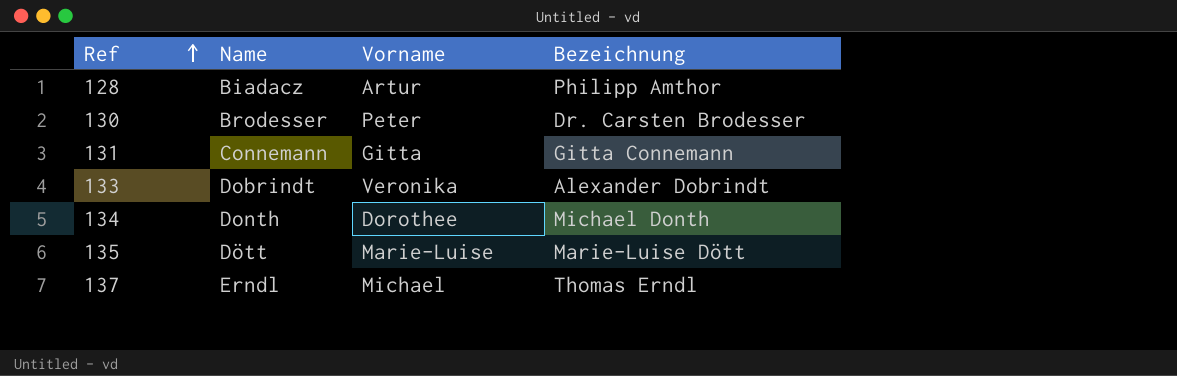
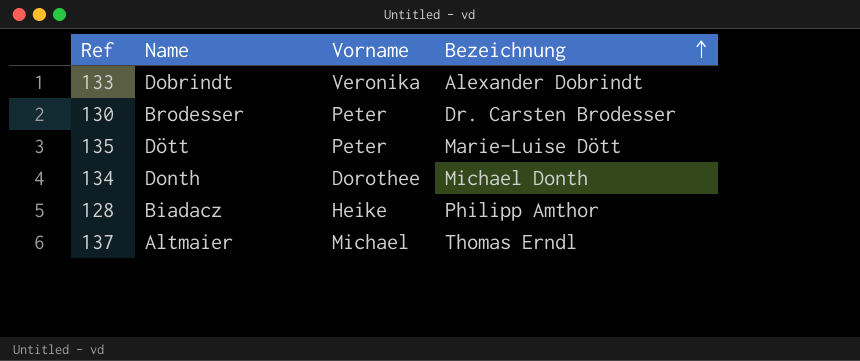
row order: Ref ascending -> Bezeichnung ascending
row 131: Connemann | Gitta | Gitta Connemann -> none
135 | Vorname: Marie-Luise -> Peter
128 | Vorname: Artur -> Heike
137 | Name: Erndl -> Altmaier

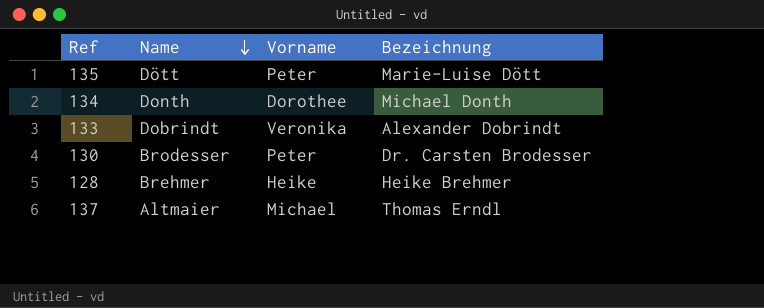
row order: Bezeichnung ascending -> Name descending
128 | Name: Biadacz -> Brehmer
128 | Bezeichnung: Philipp Amthor -> Heike Brehmer

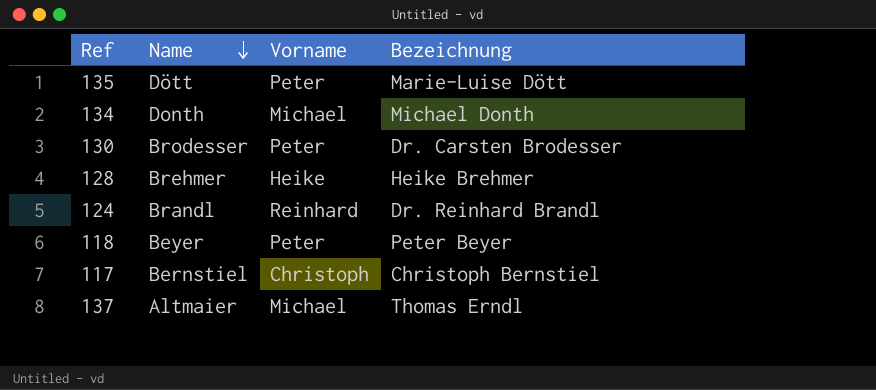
row 133: Dobrindt | Veronika | Alexander Dobrindt -> none
134 | Vorname: Dorothee -> Michael
row 124: none -> Brandl | Reinhard | Dr. Reinhard Brandl
row 118: none -> Beyer | Peter | Peter Beyer
row 117: none -> Bernstiel | Christoph | Christoph Bernstiel

